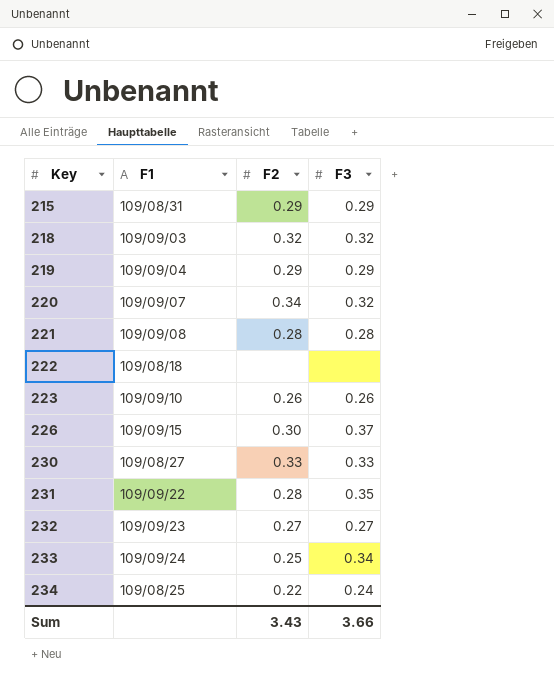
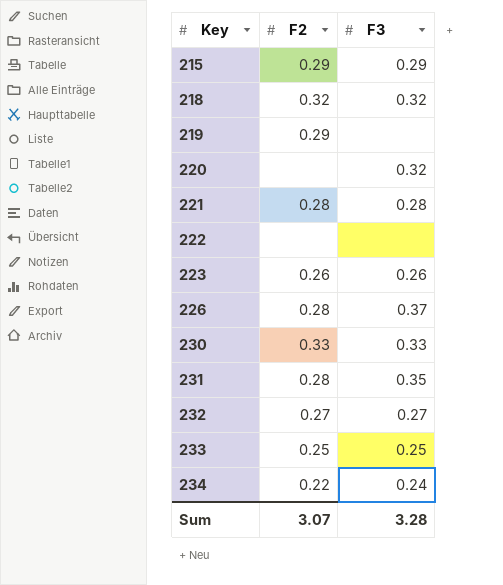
column F1 | position: 2 -> none
219 | F3: 0.29 -> none
220 | F2: 0.34 -> none
226 | F2: 0.30 -> 0.28
233 | F3: 0.34 -> 0.25
Sum | F2: 3.43 -> 3.07
Sum | F3: 3.66 -> 3.28

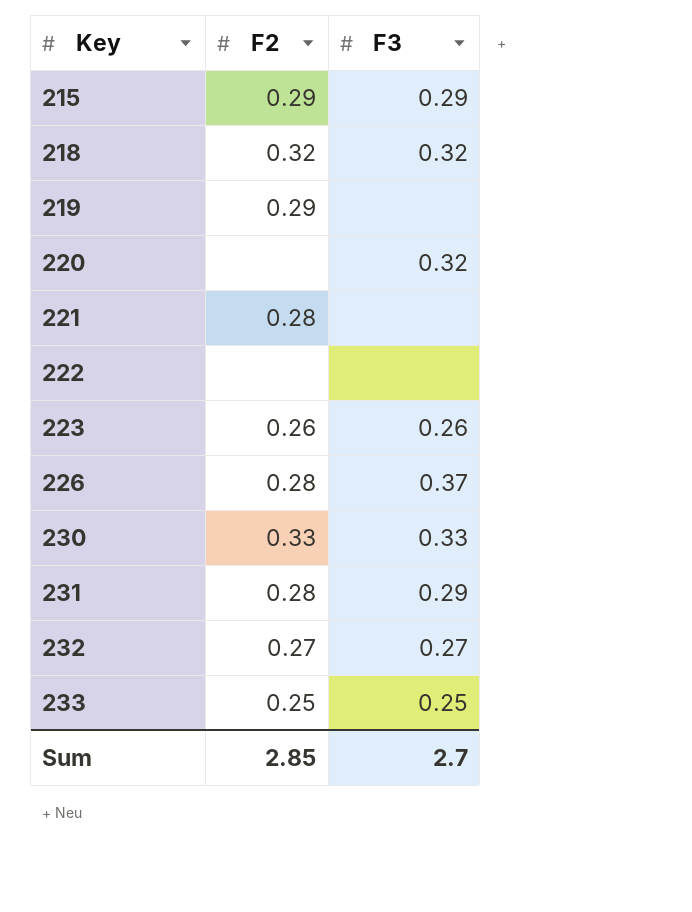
row 234: 0.22 | 0.24 -> none
221 | F3: 0.28 -> none
231 | F3: 0.35 -> 0.29
Sum | F2: 3.07 -> 2.85
Sum | F3: 3.28 -> 2.7

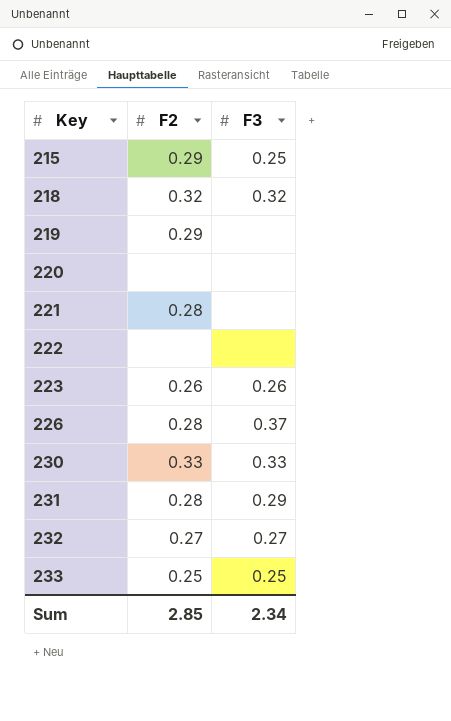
215 | F3: 0.29 -> 0.25
220 | F3: 0.32 -> none
Sum | F3: 2.7 -> 2.34

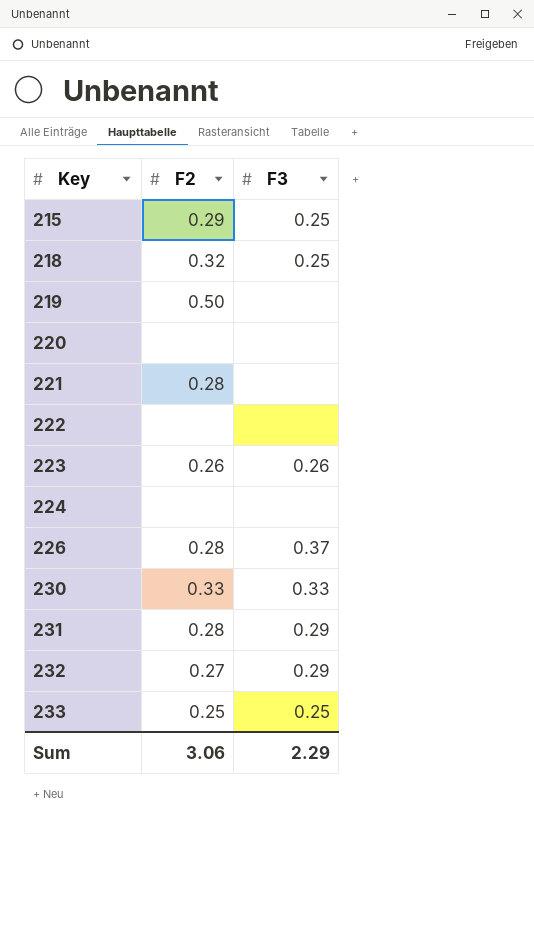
218 | F3: 0.32 -> 0.25
219 | F2: 0.29 -> 0.50
row 224: none -> none | none
232 | F3: 0.27 -> 0.29
Sum | F2: 2.85 -> 3.06
Sum | F3: 2.34 -> 2.29

